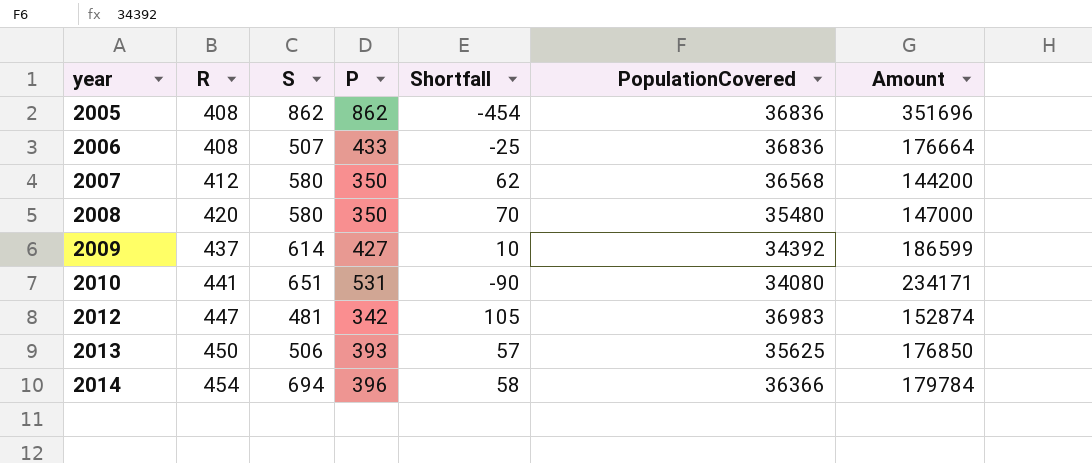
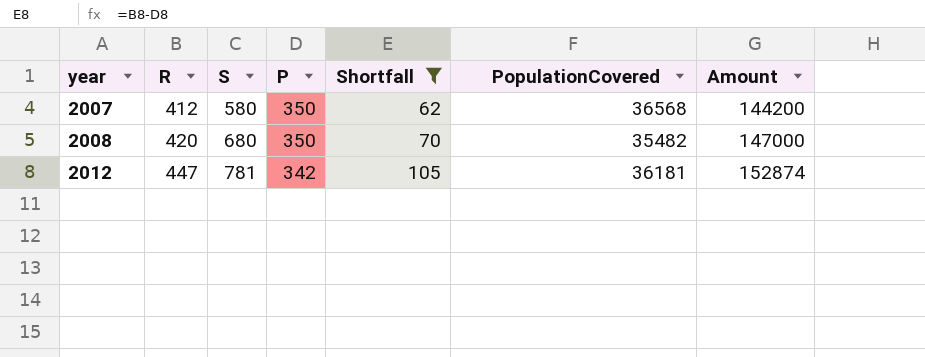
filter: none -> Shortfall >= 62
2008 | S: 580 -> 680
2008 | PopulationCovered: 35480 -> 35482
2012 | S: 481 -> 781
2012 | PopulationCovered: 36983 -> 36181

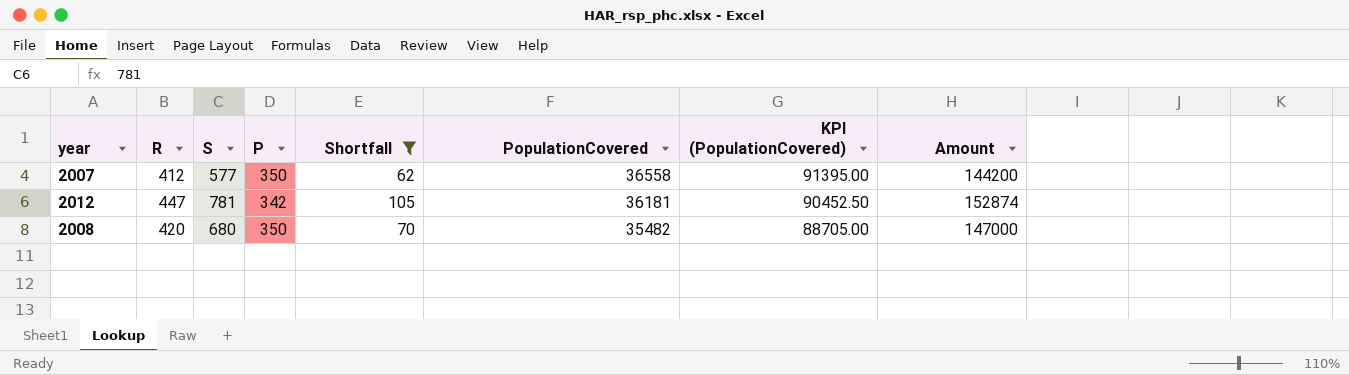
row order: year ascending -> PopulationCovered descending
column KPI (PopulationCovered) | formula: none -> [PopulationCovered] * 2.5
2007 | S: 580 -> 577
2007 | PopulationCovered: 36568 -> 36558

